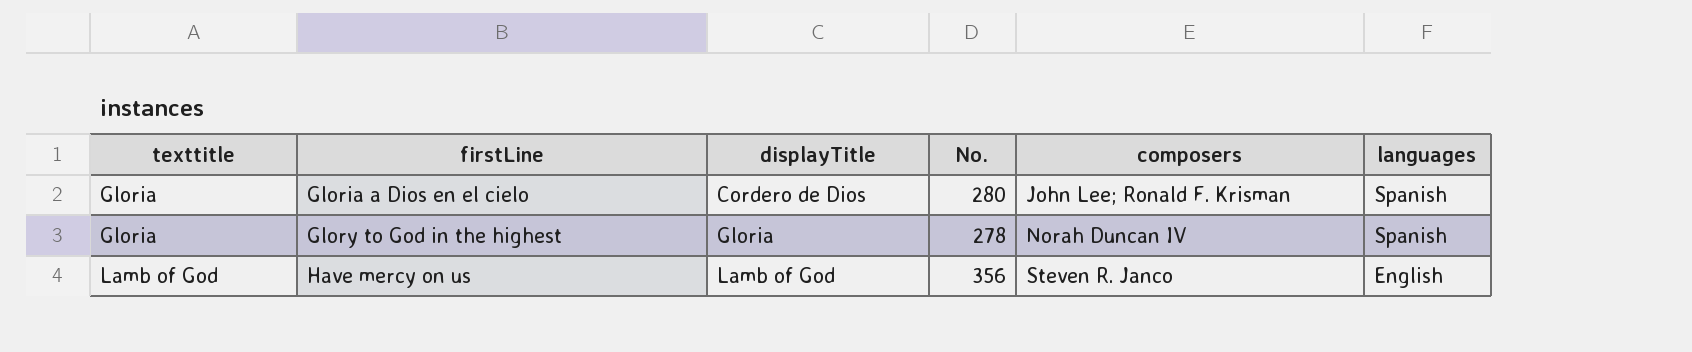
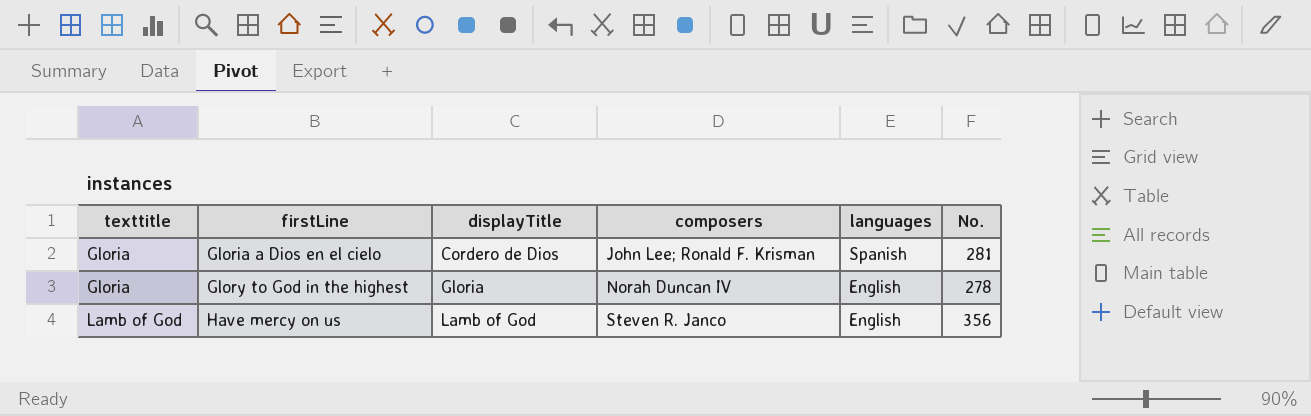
column No. | position: 4 -> 6
Gloria a Dios en el cielo | No.: 280 -> 281
Glory to God in the highest | languages: Spanish -> English

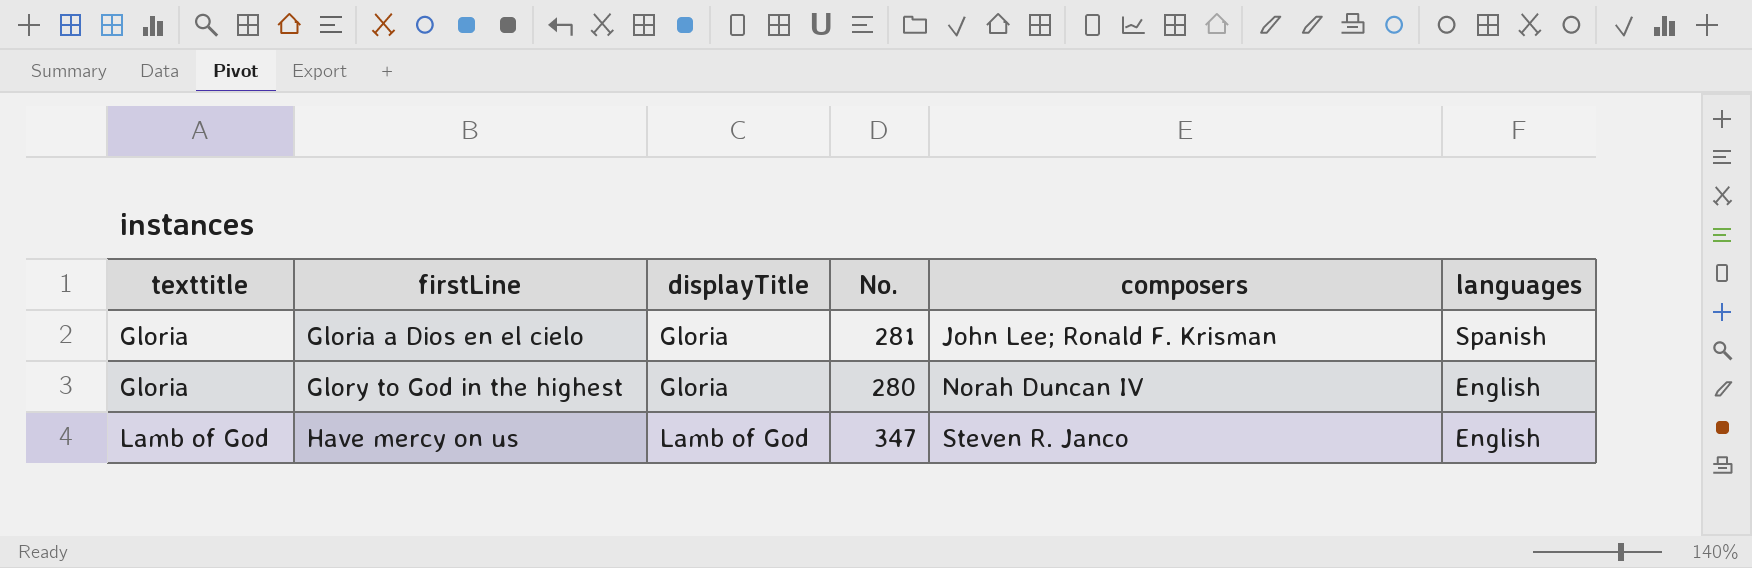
column No. | position: 6 -> 4
Gloria a Dios en el cielo | displayTitle: Cordero de Dios -> Gloria
Glory to God in the highest | No.: 278 -> 280
Have mercy on us | No.: 356 -> 347

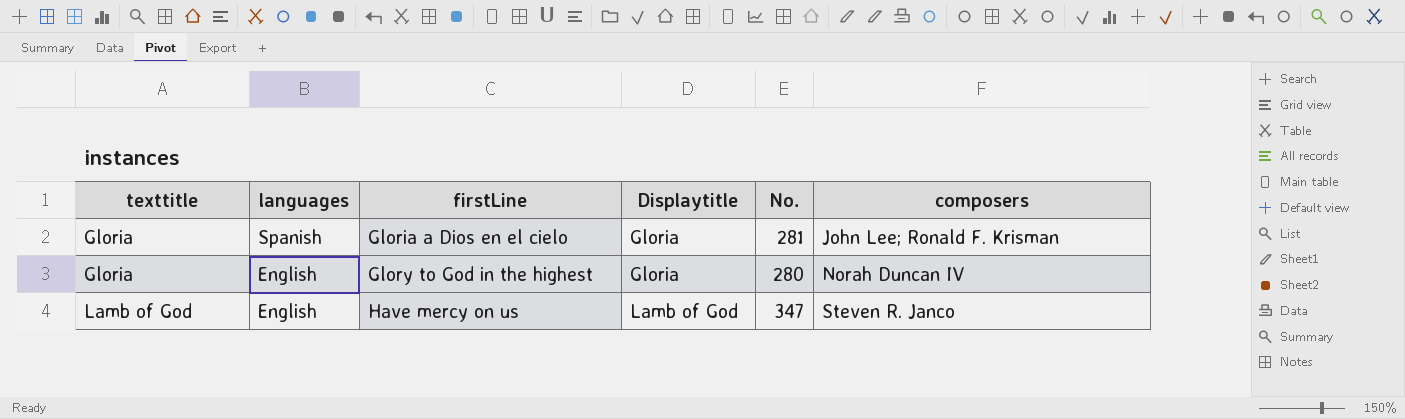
column languages | position: 6 -> 2
column name: displayTitle -> Displaytitle

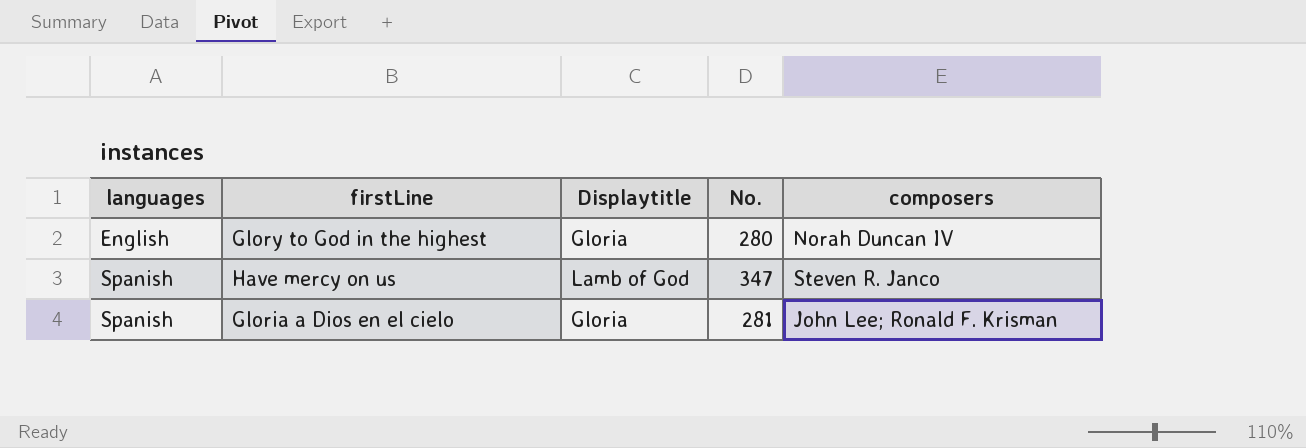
row order: texttitle ascending -> languages ascending
column texttitle | position: 1 -> none
Have mercy on us | languages: English -> Spanish

